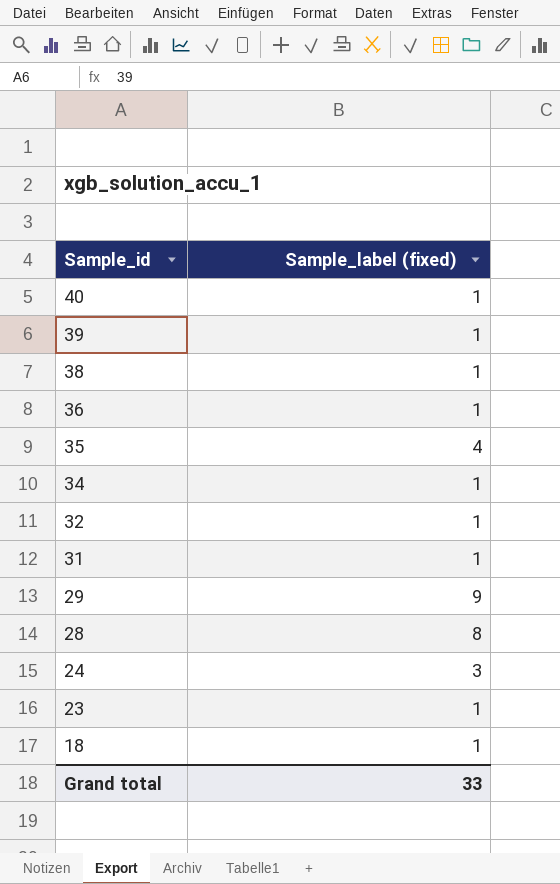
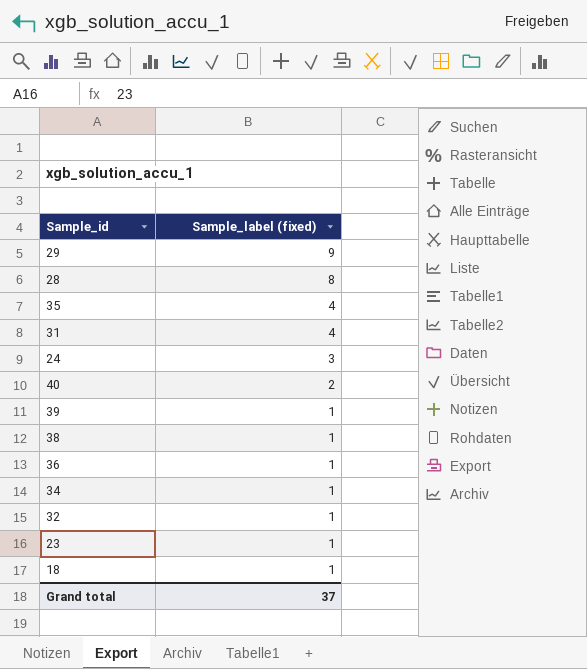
row order: Sample_id descending -> Sample_label (fixed) descending
31 | Sample_label (fixed): 1 -> 4
40 | Sample_label (fixed): 1 -> 2
Grand total | Sample_label (fixed): 33 -> 37

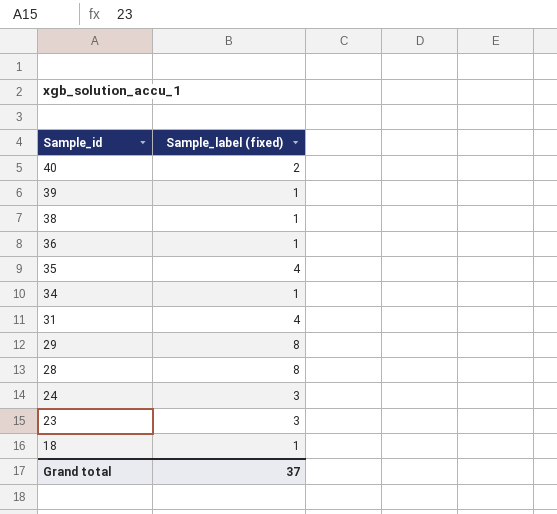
row order: Sample_label (fixed) descending -> Sample_id descending
row 32: 1 -> none
29 | Sample_label (fixed): 9 -> 8
23 | Sample_label (fixed): 1 -> 3

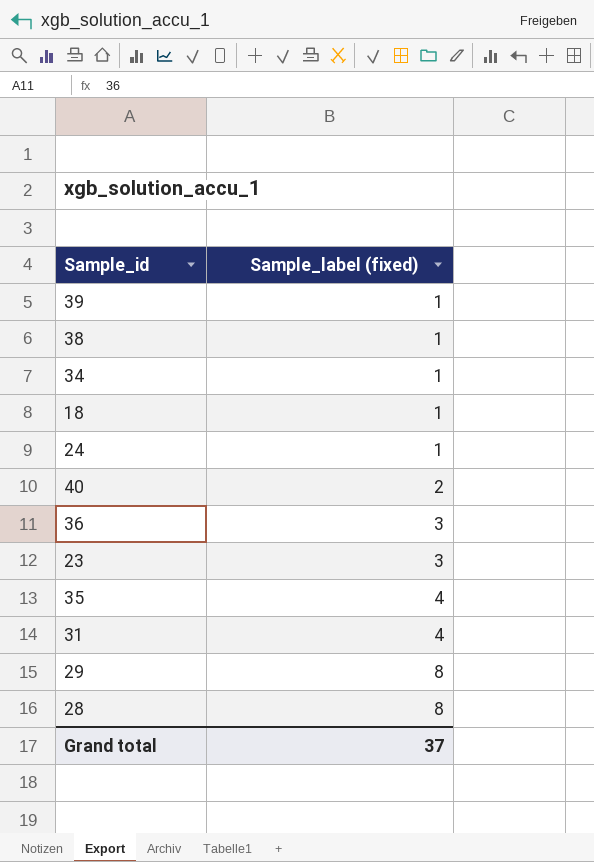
row order: Sample_id descending -> Sample_label (fixed) ascending
24 | Sample_label (fixed): 3 -> 1
36 | Sample_label (fixed): 1 -> 3

